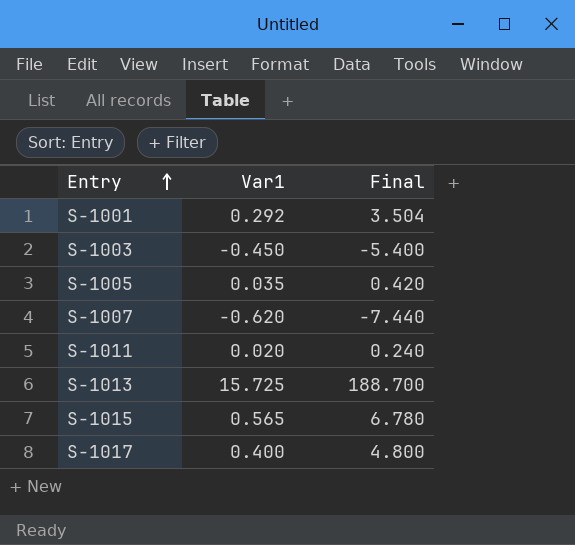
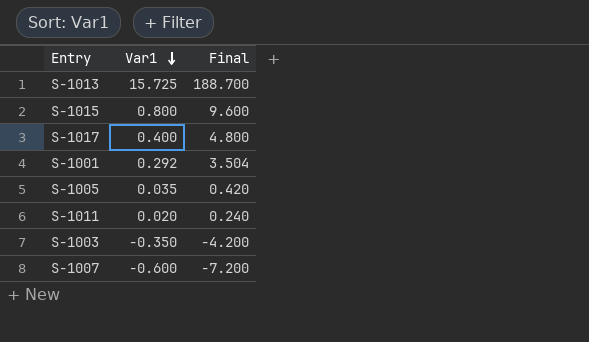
row order: Entry ascending -> Var1 descending
S-1015 | Var1: 0.565 -> 0.800
S-1015 | Final: 6.780 -> 9.600
S-1003 | Var1: -0.450 -> -0.350
S-1003 | Final: -5.400 -> -4.200
S-1007 | Var1: -0.620 -> -0.600
S-1007 | Final: -7.440 -> -7.200

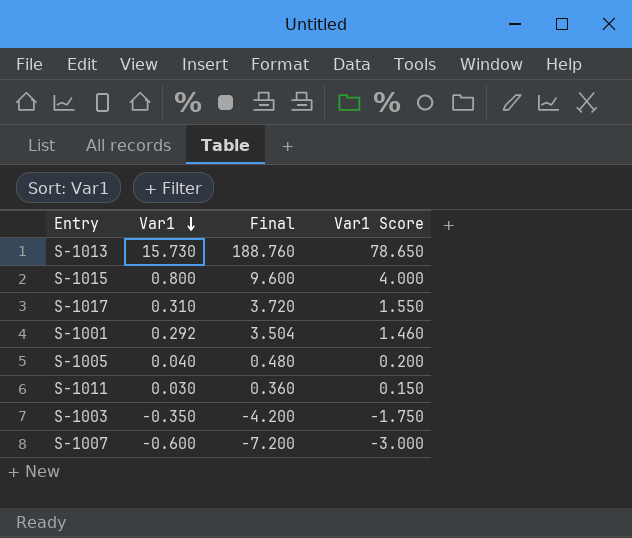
column Var1 Score | formula: none -> [Var1] * 5
S-1013 | Var1: 15.725 -> 15.730
S-1013 | Final: 188.700 -> 188.760
S-1017 | Var1: 0.400 -> 0.310
S-1017 | Final: 4.800 -> 3.720
S-1005 | Var1: 0.035 -> 0.040
S-1005 | Final: 0.420 -> 0.480
S-1011 | Var1: 0.020 -> 0.030
S-1011 | Final: 0.240 -> 0.360

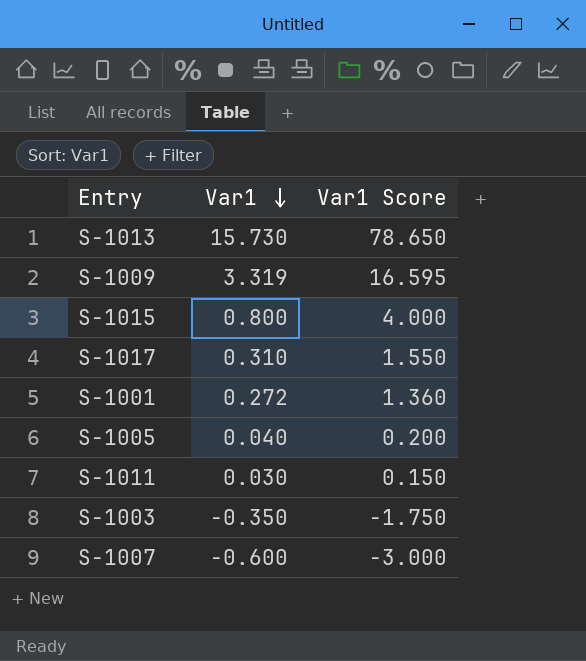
column Final | formula: [Var1] * 12 -> none
row S-1009: none -> 3.319 | 16.595
S-1001 | Var1: 0.292 -> 0.272
S-1001 | Var1 Score: 1.460 -> 1.360

